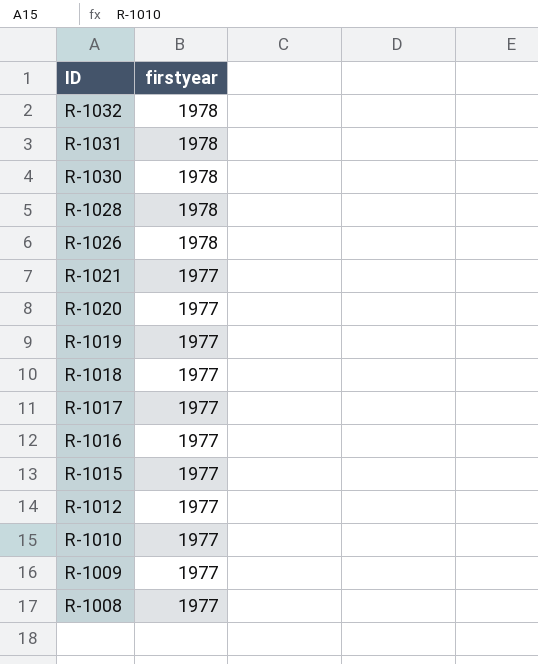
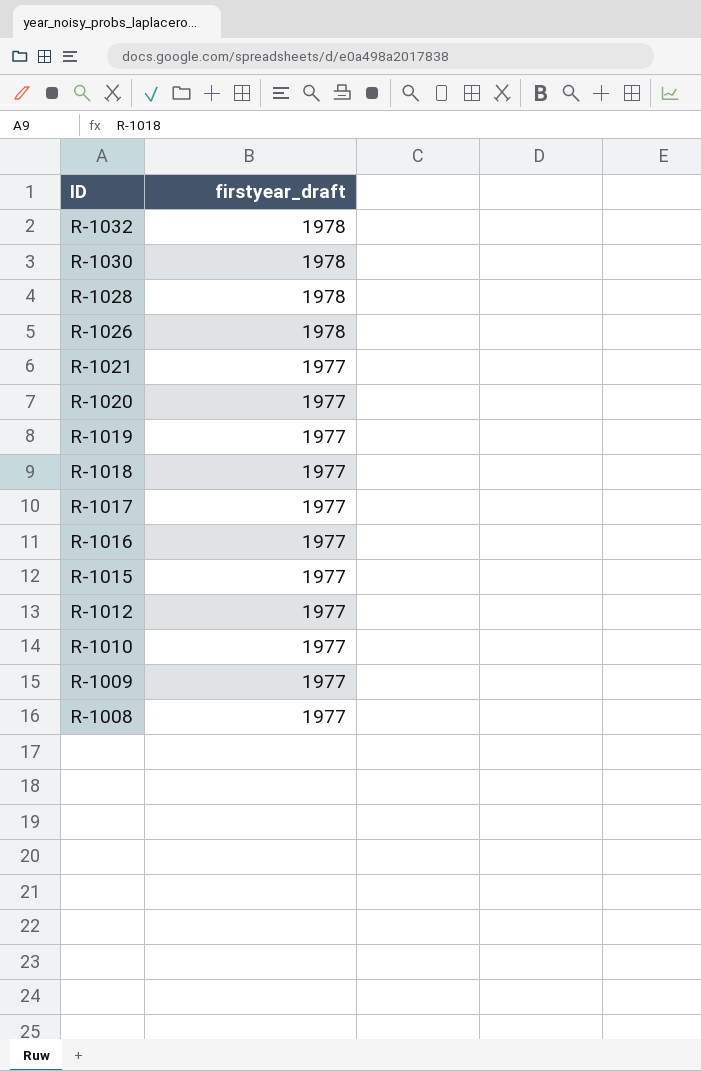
column name: firstyear -> firstyear_draft
row R-1031: 1978 -> none

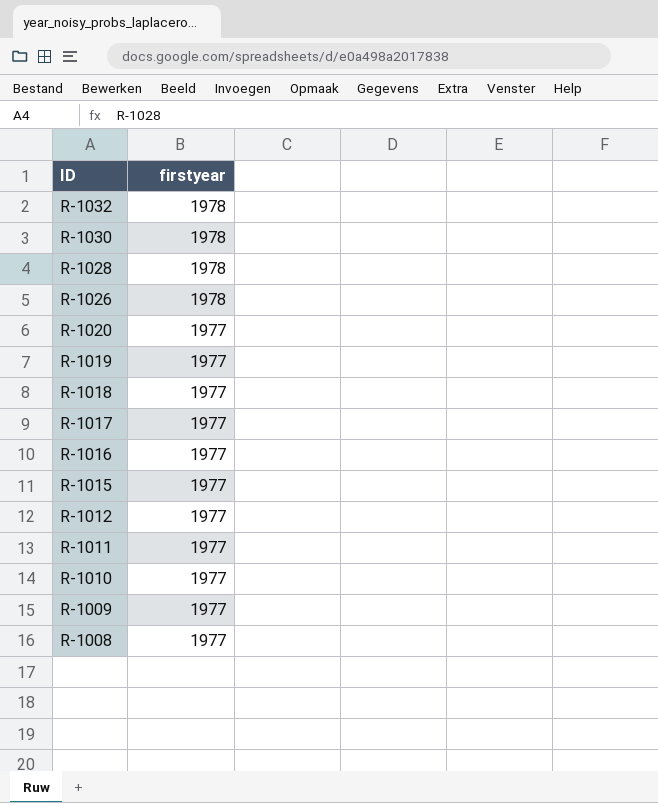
column name: firstyear_draft -> firstyear
row R-1021: 1977 -> none
row R-1011: none -> 1977

